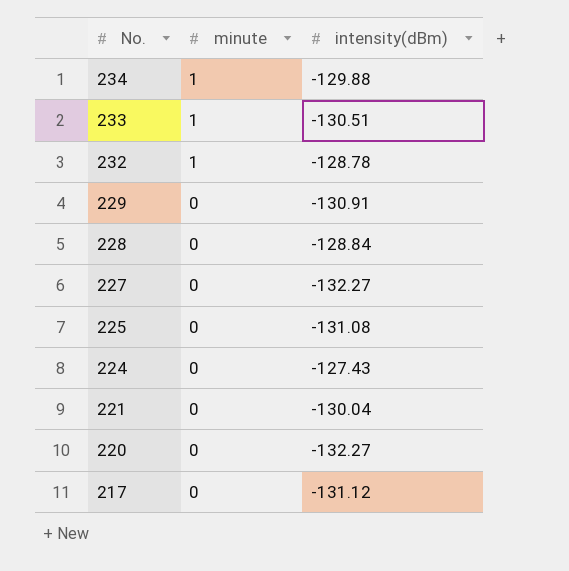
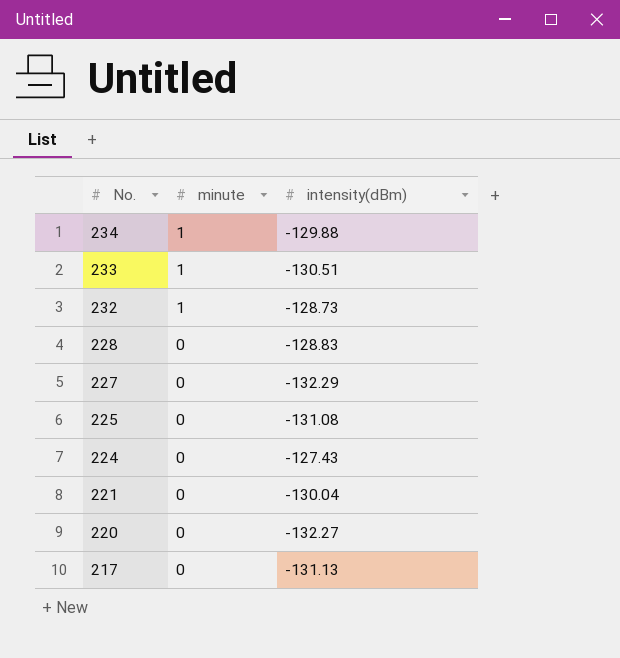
row 229: 0 | -130.91 -> none
232 | intensity(dBm): -128.78 -> -128.73
228 | intensity(dBm): -128.84 -> -128.83
227 | intensity(dBm): -132.27 -> -132.29
217 | intensity(dBm): -131.12 -> -131.13

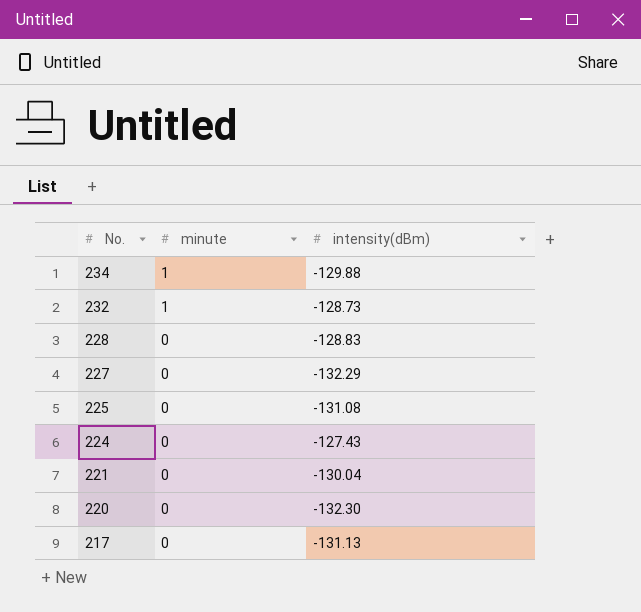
row 233: 1 | -130.51 -> none
220 | intensity(dBm): -132.27 -> -132.30

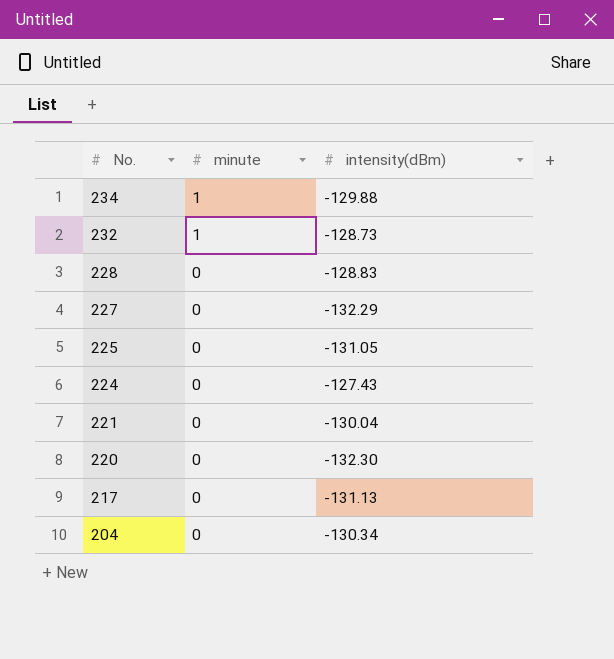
225 | intensity(dBm): -131.08 -> -131.05
row 204: none -> 0 | -130.34

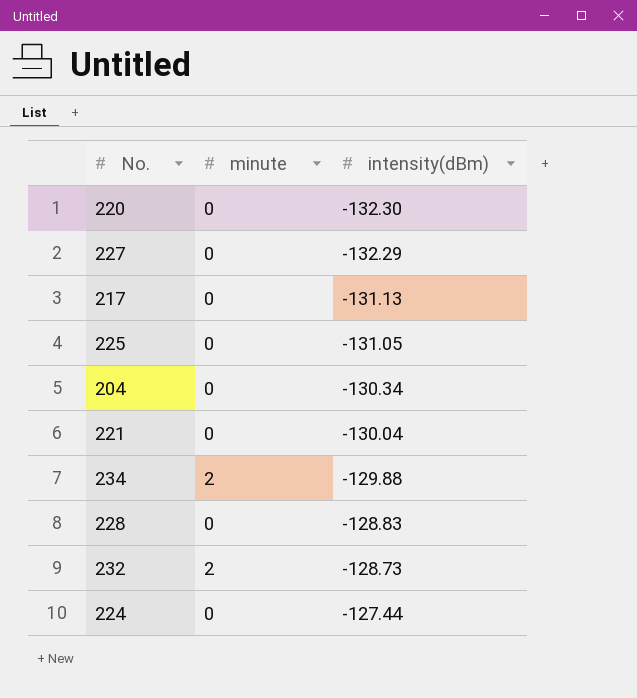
row order: No. descending -> intensity(dBm) ascending
234 | minute: 1 -> 2
232 | minute: 1 -> 2
224 | intensity(dBm): -127.43 -> -127.44

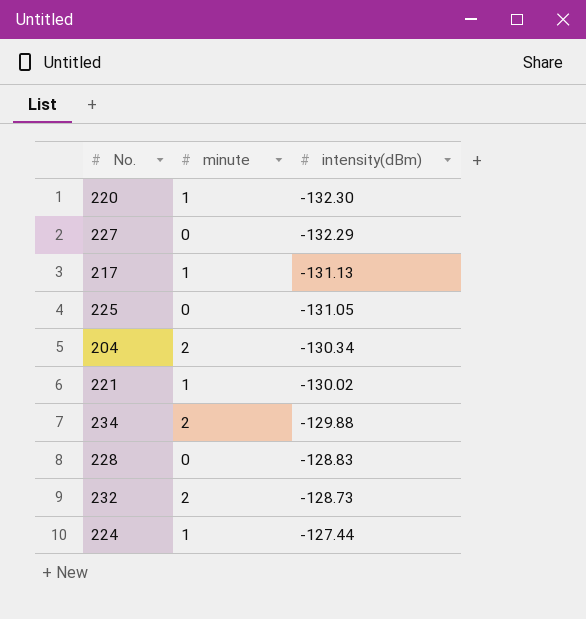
220 | minute: 0 -> 1
217 | minute: 0 -> 1
204 | minute: 0 -> 2
221 | minute: 0 -> 1
221 | intensity(dBm): -130.04 -> -130.02
224 | minute: 0 -> 1

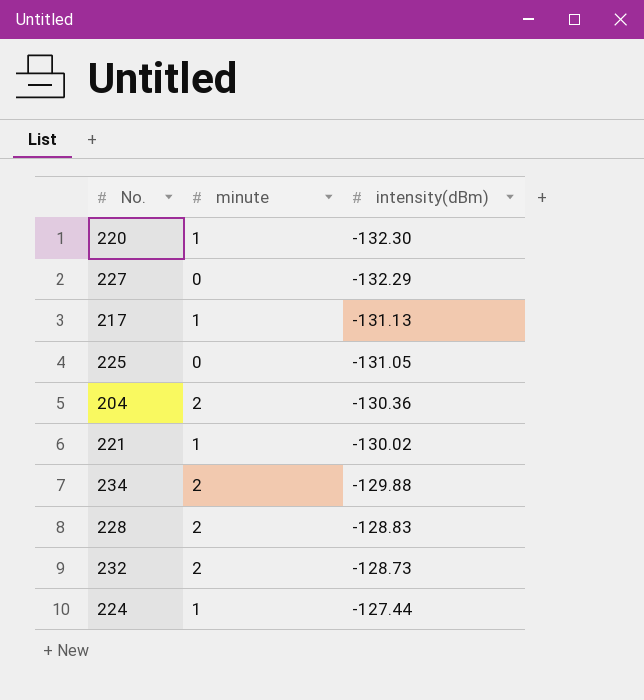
204 | intensity(dBm): -130.34 -> -130.36
228 | minute: 0 -> 2

